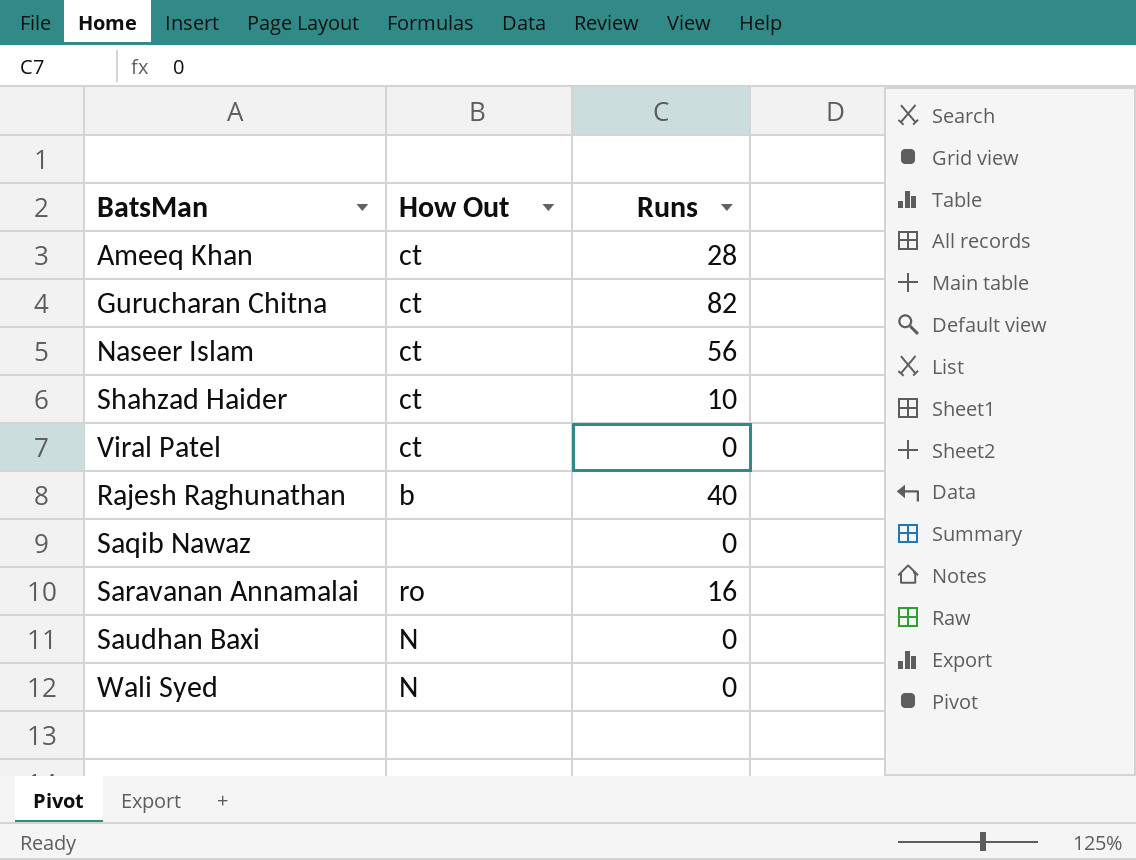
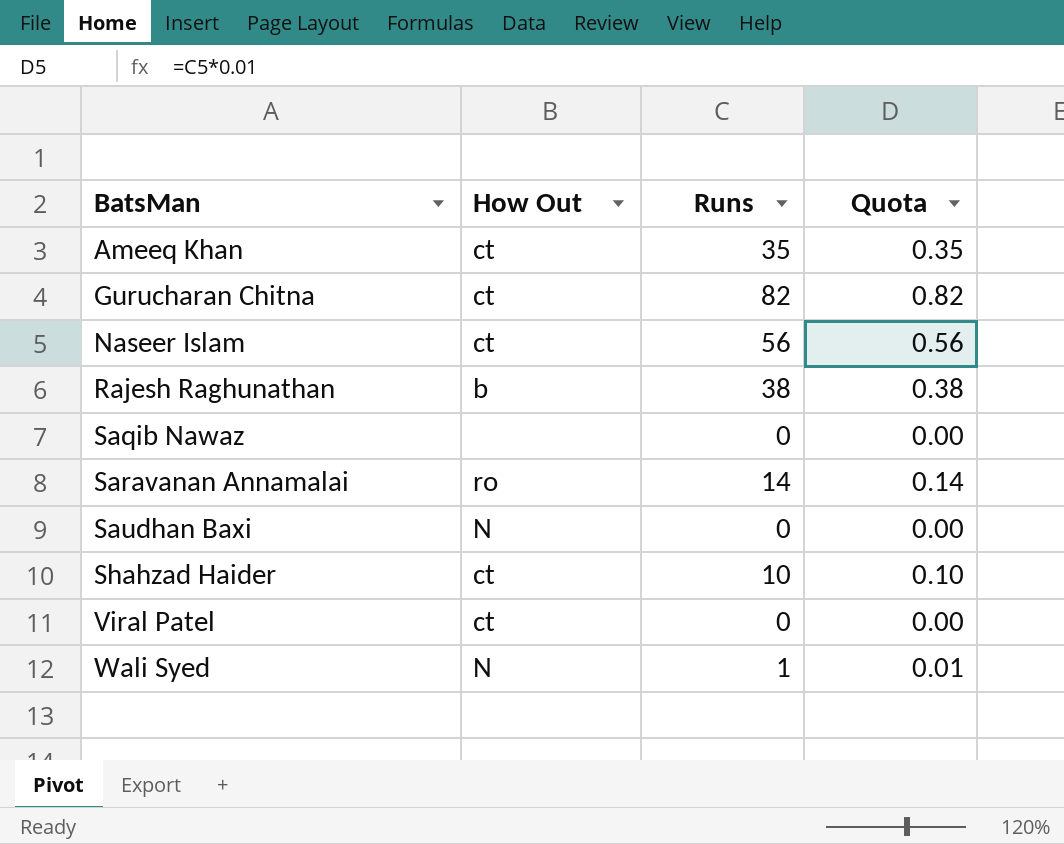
row order: none -> BatsMan ascending
column Quota | formula: none -> [Runs] * 0.01
Ameeq Khan | Runs: 28 -> 35
Rajesh Raghunathan | Runs: 40 -> 38
Saravanan Annamalai | Runs: 16 -> 14
Wali Syed | Runs: 0 -> 1

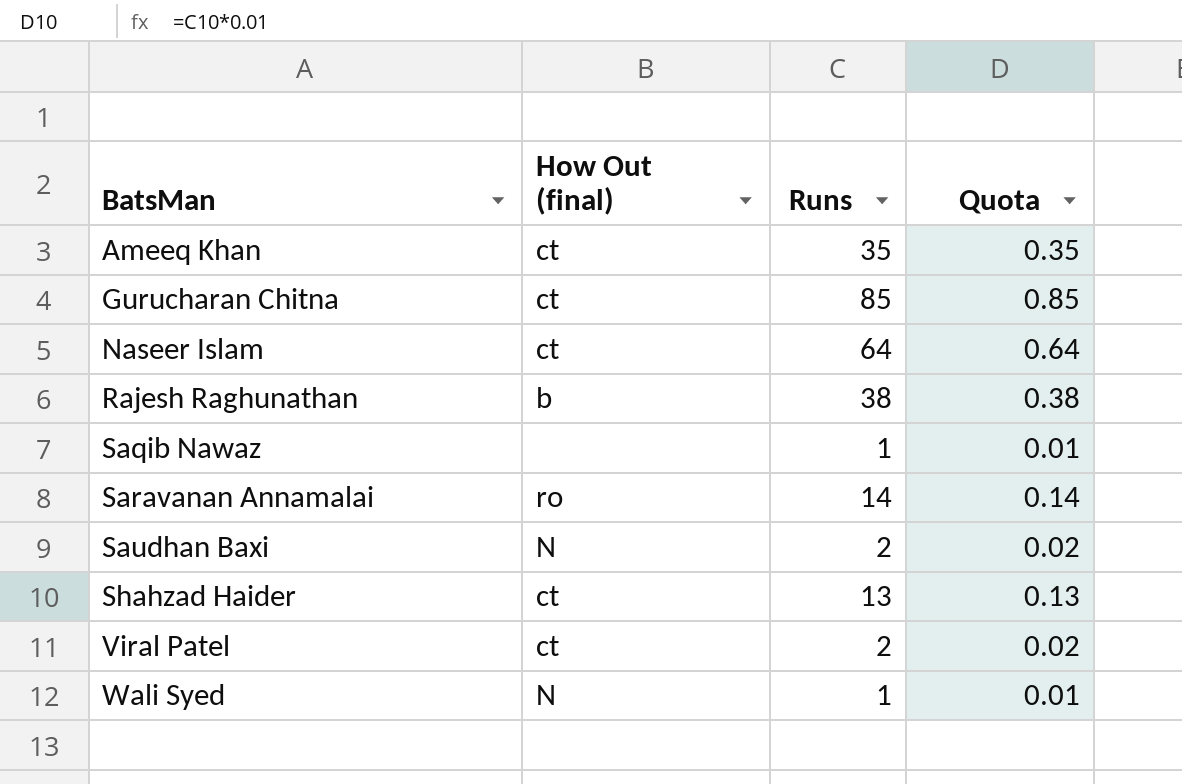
column name: How Out -> How Out (final)
Gurucharan Chitna | Runs: 82 -> 85
Gurucharan Chitna | Quota: 0.82 -> 0.85
Naseer Islam | Runs: 56 -> 64
Naseer Islam | Quota: 0.56 -> 0.64
Saqib Nawaz | Runs: 0 -> 1
Saqib Nawaz | Quota: 0.00 -> 0.01
Saudhan Baxi | Runs: 0 -> 2
Saudhan Baxi | Quota: 0.00 -> 0.02
Shahzad Haider | Runs: 10 -> 13
Shahzad Haider | Quota: 0.10 -> 0.13
Viral Patel | Runs: 0 -> 2
Viral Patel | Quota: 0.00 -> 0.02

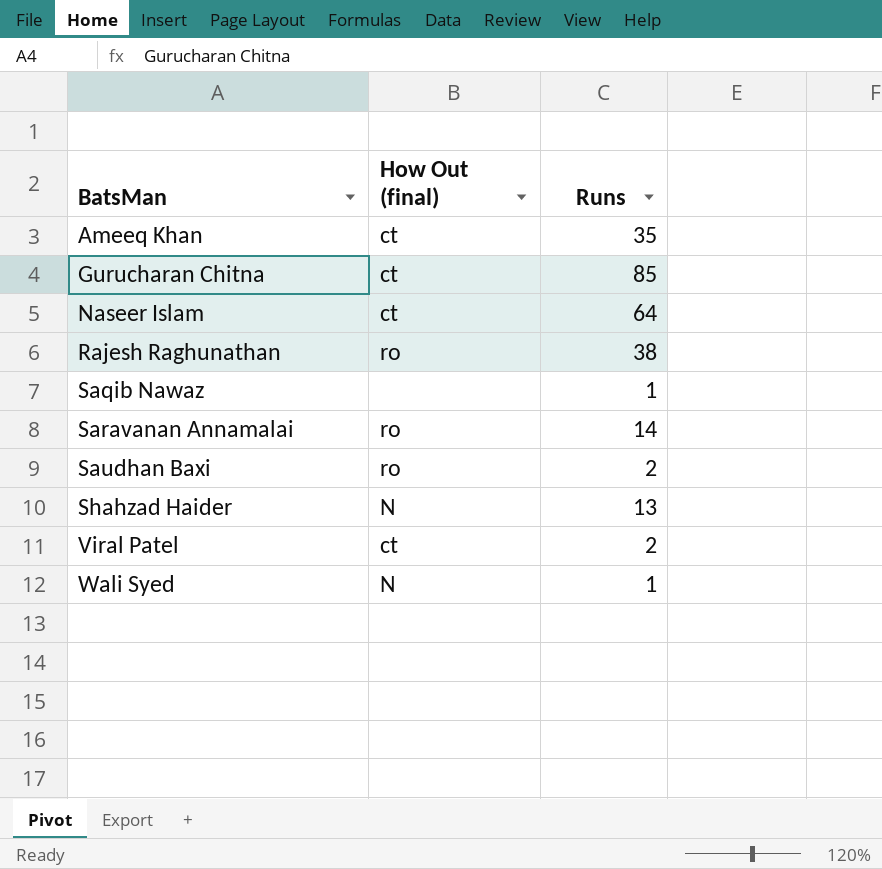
column Quota | formula: [Runs] * 0.01 -> none
Rajesh Raghunathan | How Out (final): b -> ro
Saudhan Baxi | How Out (final): N -> ro
Shahzad Haider | How Out (final): ct -> N

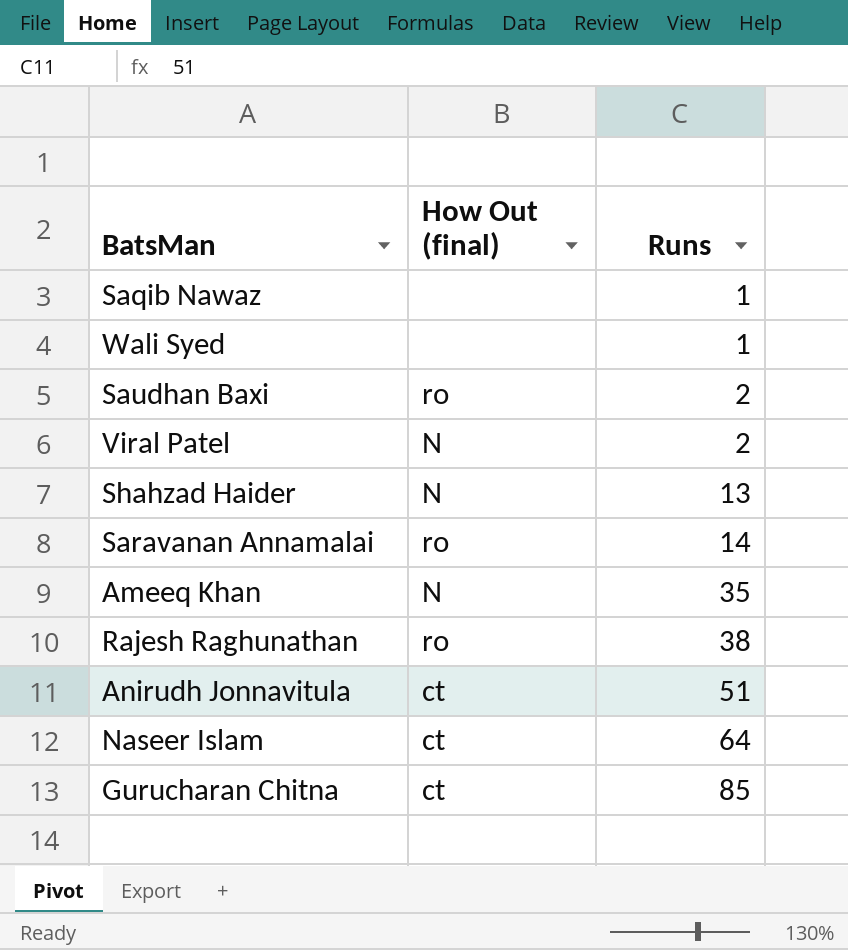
row order: BatsMan ascending -> Runs ascending
Wali Syed | How Out (final): N -> none
Viral Patel | How Out (final): ct -> N
Ameeq Khan | How Out (final): ct -> N
row Anirudh Jonnavitula: none -> ct | 51

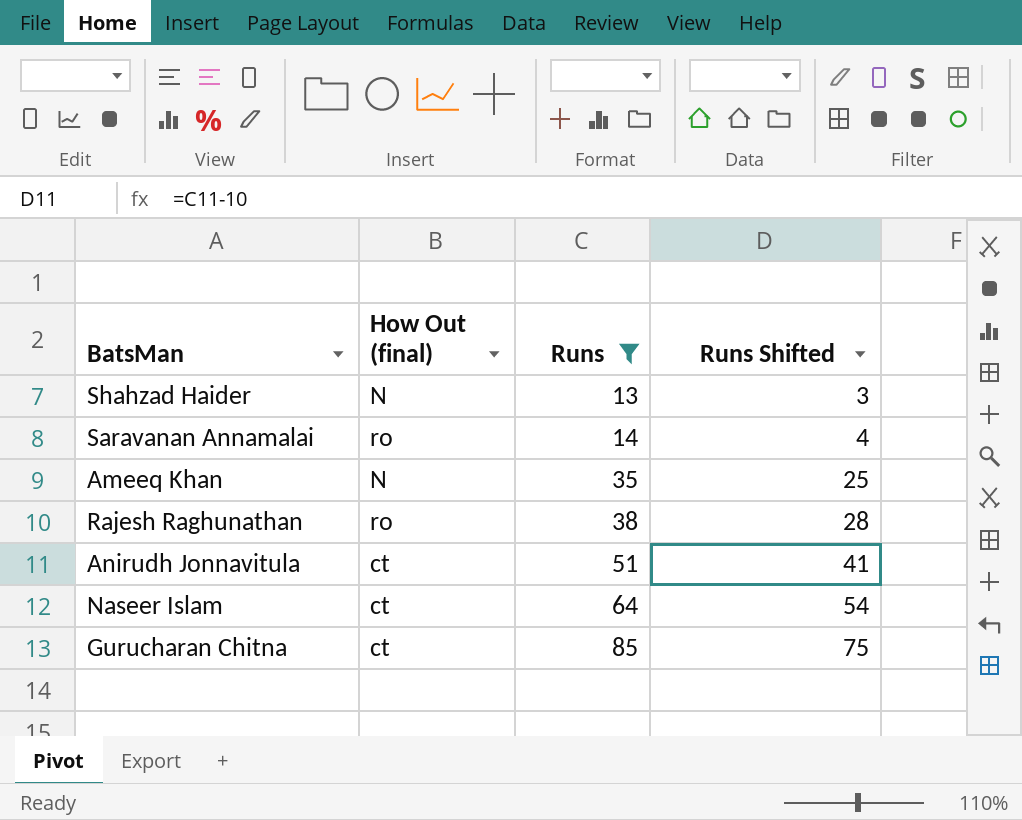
filter: none -> Runs >= 13
column Runs Shifted | formula: none -> [Runs] - 10

